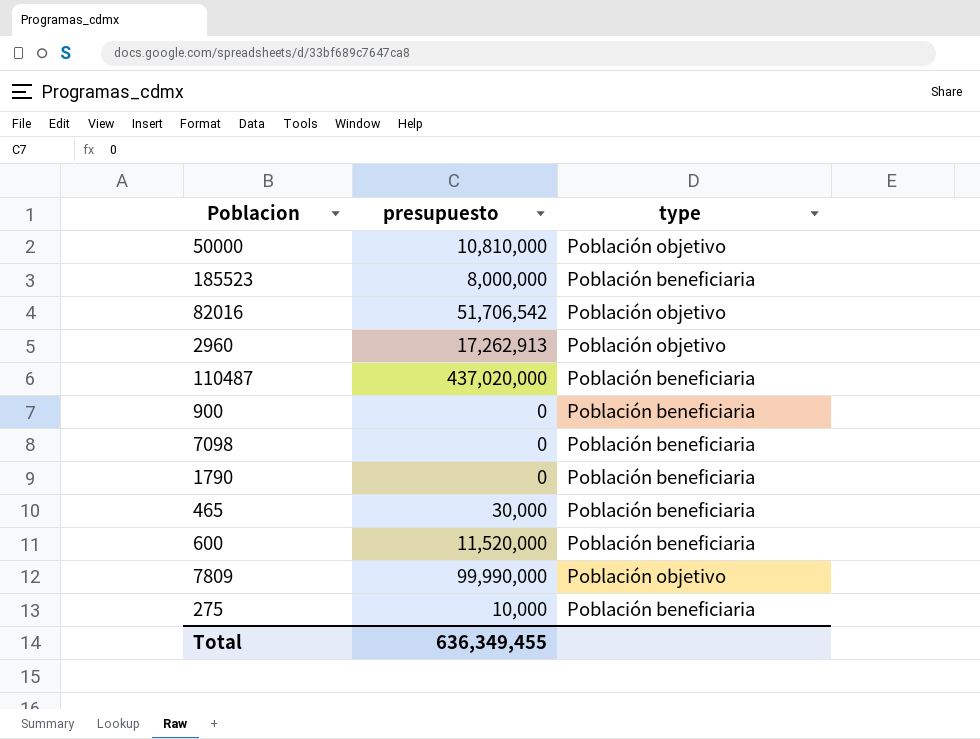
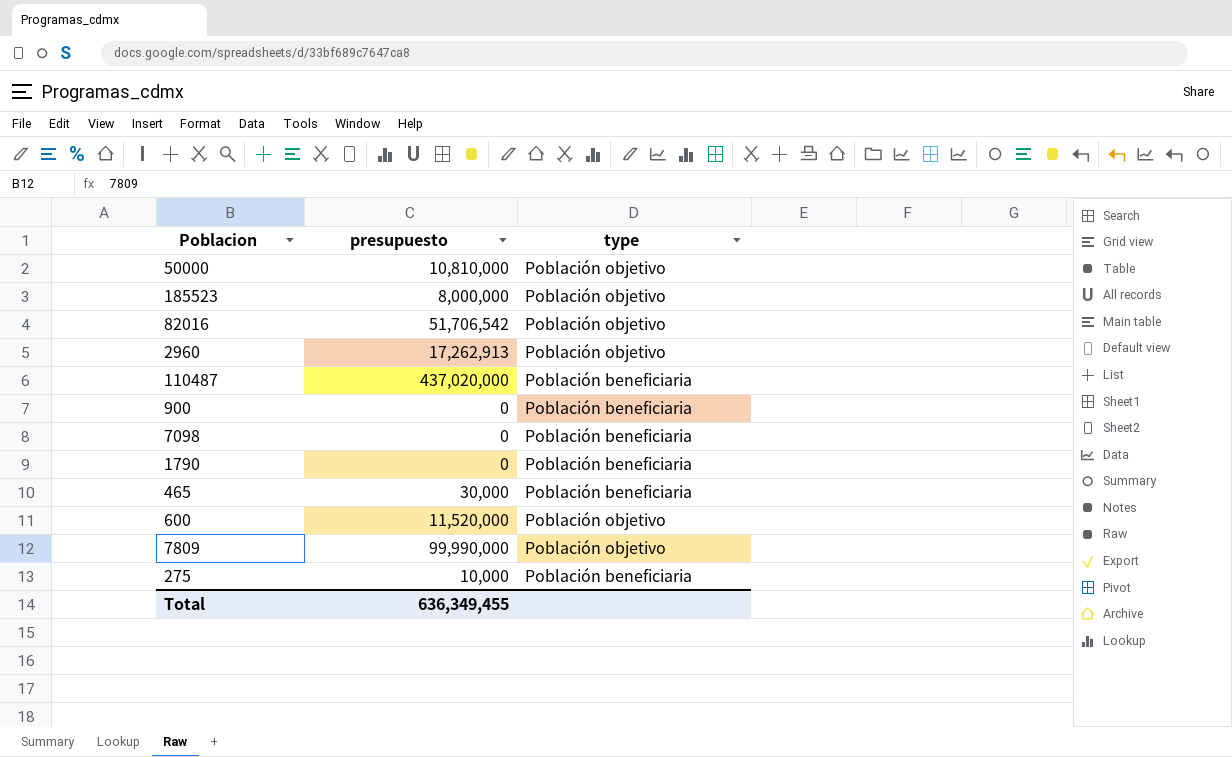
185523 | type: Población beneficiaria -> Población objetivo
600 | type: Población beneficiaria -> Población objetivo

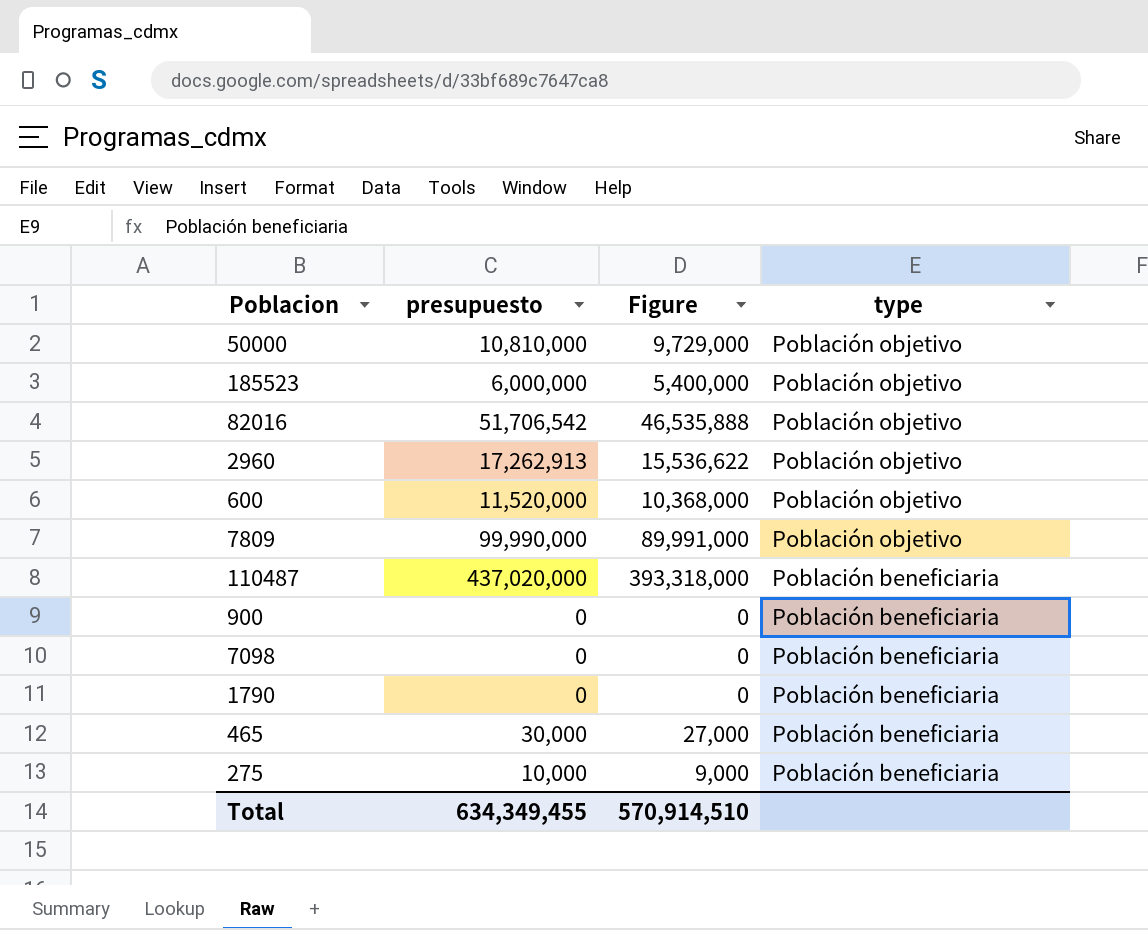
row order: none -> type descending
column Figure | formula: none -> [presupuesto] * 0.9
185523 | presupuesto: 8,000,000 -> 6,000,000
Total | presupuesto: 636,349,455 -> 634,349,455

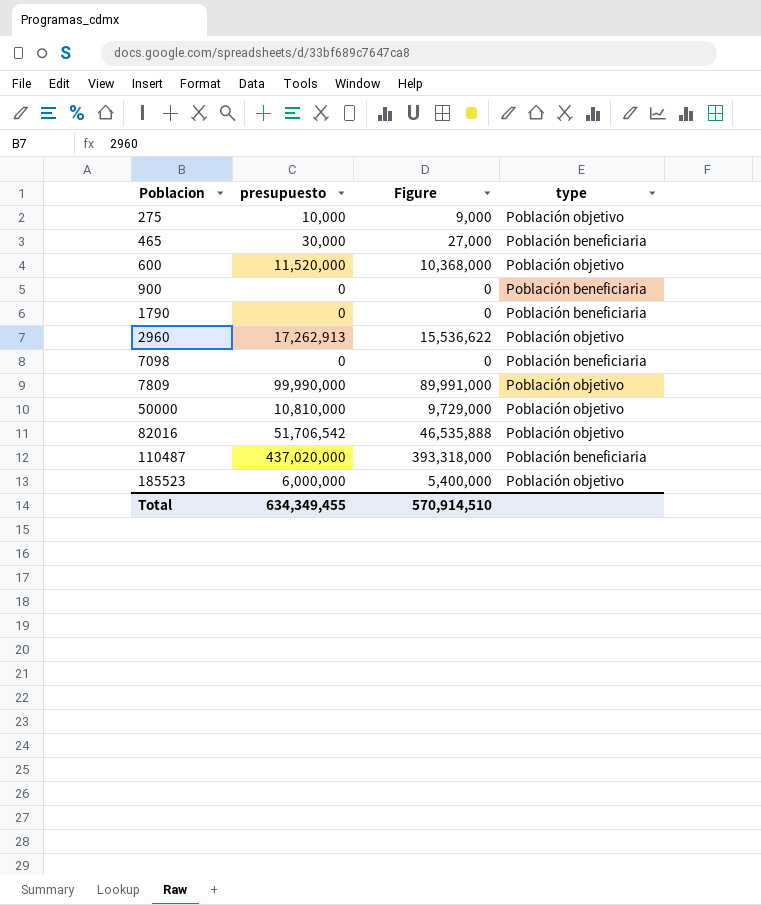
row order: type descending -> Poblacion ascending
275 | type: Población beneficiaria -> Población objetivo

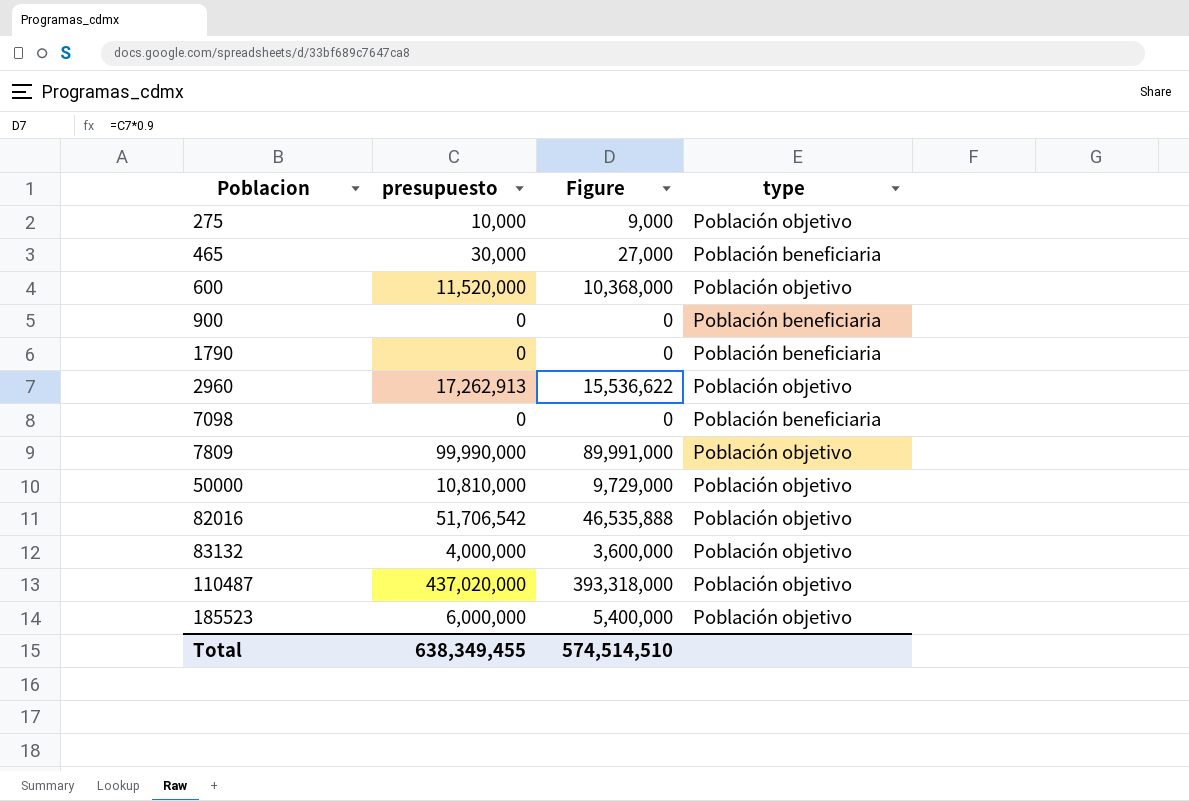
row 83132: none -> 4,000,000 | 3,600,000 | Población objetivo
110487 | type: Población beneficiaria -> Población objetivo
Total | presupuesto: 634,349,455 -> 638,349,455
Total | Figure: 570,914,510 -> 574,514,510

